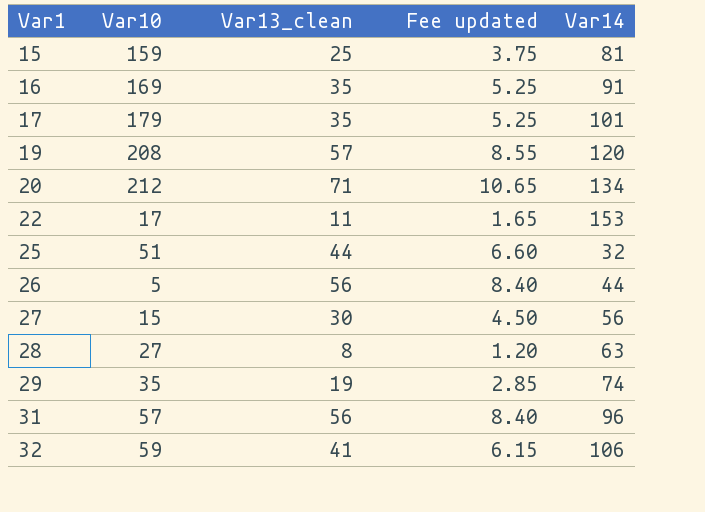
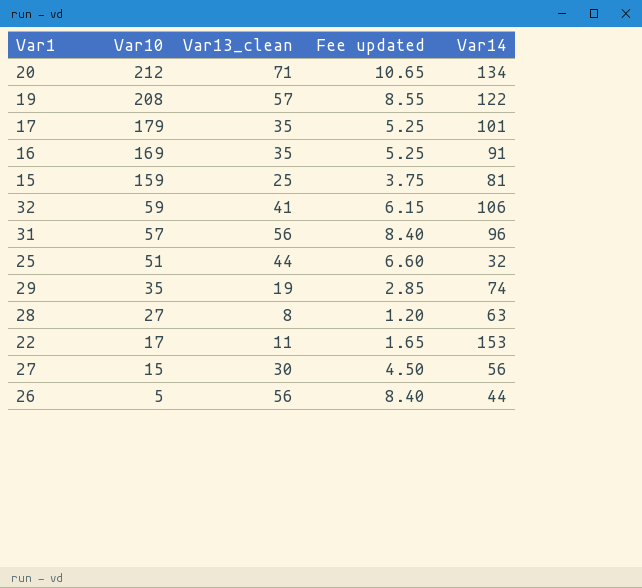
row order: Var1 ascending -> Var10 descending
19 | Var14: 120 -> 122

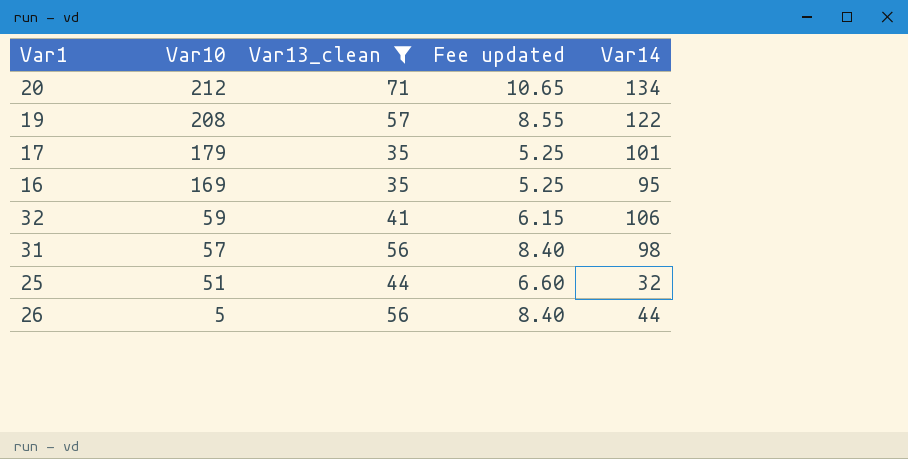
filter: none -> Var13_clean >= 35
16 | Var14: 91 -> 95
31 | Var14: 96 -> 98

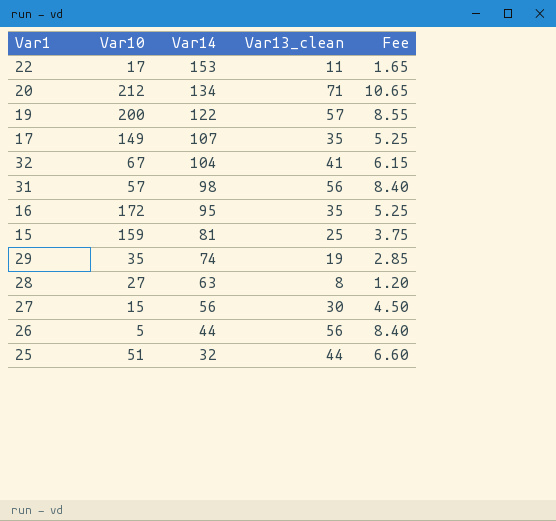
filter: Var13_clean >= 35 -> none
row order: Var10 descending -> Var14 descending
column Var14 | position: 5 -> 3
column name: Fee updated -> Fee
19 | Var10: 208 -> 200
17 | Var10: 179 -> 149
17 | Var14: 101 -> 107
32 | Var10: 59 -> 67
32 | Var14: 106 -> 104
16 | Var10: 169 -> 172

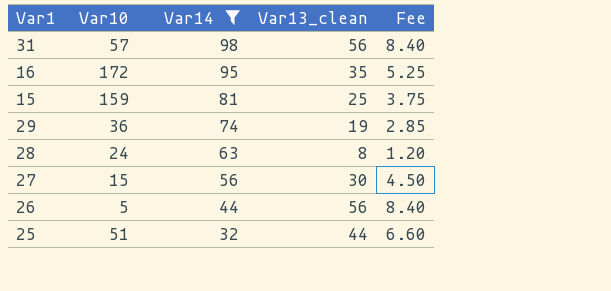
filter: none -> Var14 <= 98
29 | Var10: 35 -> 36
28 | Var10: 27 -> 24

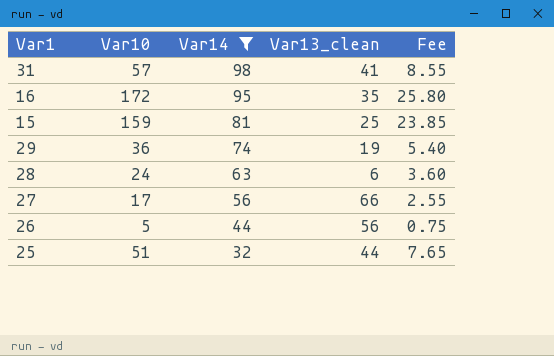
column Fee | formula: [Var13_clean] * 0.15 -> [Var10] * 0.15
31 | Var13_clean: 56 -> 41
28 | Var13_clean: 8 -> 6
27 | Var10: 15 -> 17
27 | Var13_clean: 30 -> 66

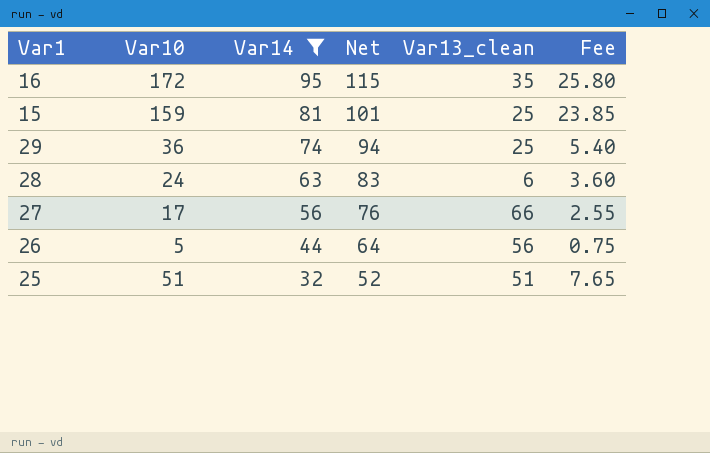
column Net | formula: none -> [Var14] + 20
row 31: 57 | 98 | 41 | 8.55 -> none
29 | Var13_clean: 19 -> 25
25 | Var13_clean: 44 -> 51

